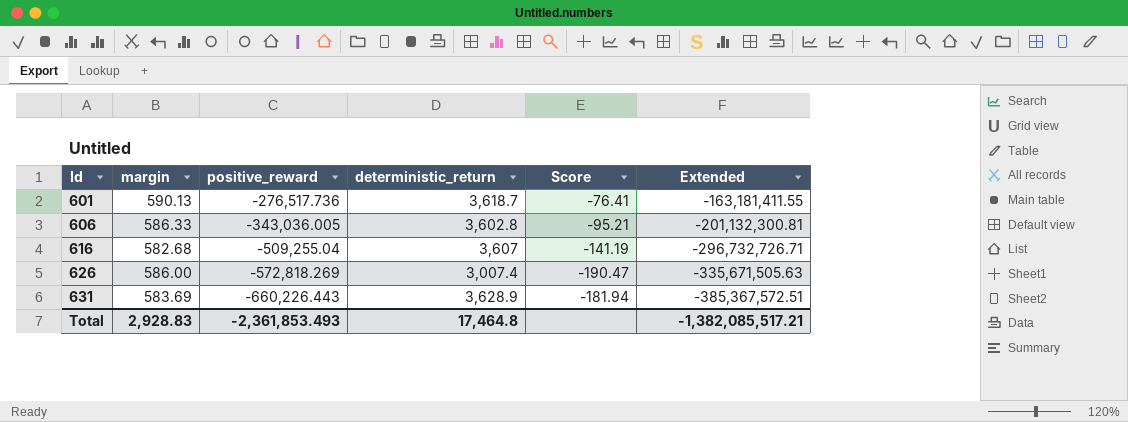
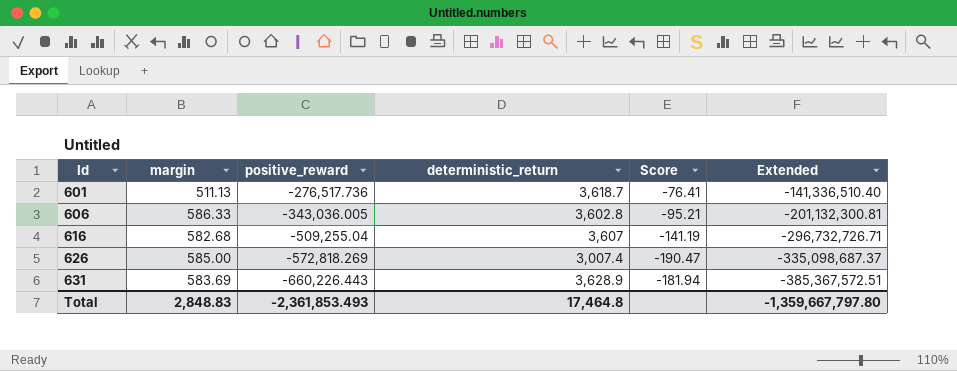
601 | margin: 590.13 -> 511.13
601 | Extended: -163,181,411.55 -> -141,336,510.40
626 | margin: 586.00 -> 585.00
626 | Extended: -335,671,505.63 -> -335,098,687.37
Total | margin: 2,928.83 -> 2,848.83
Total | Extended: -1,382,085,517.21 -> -1,359,667,797.80

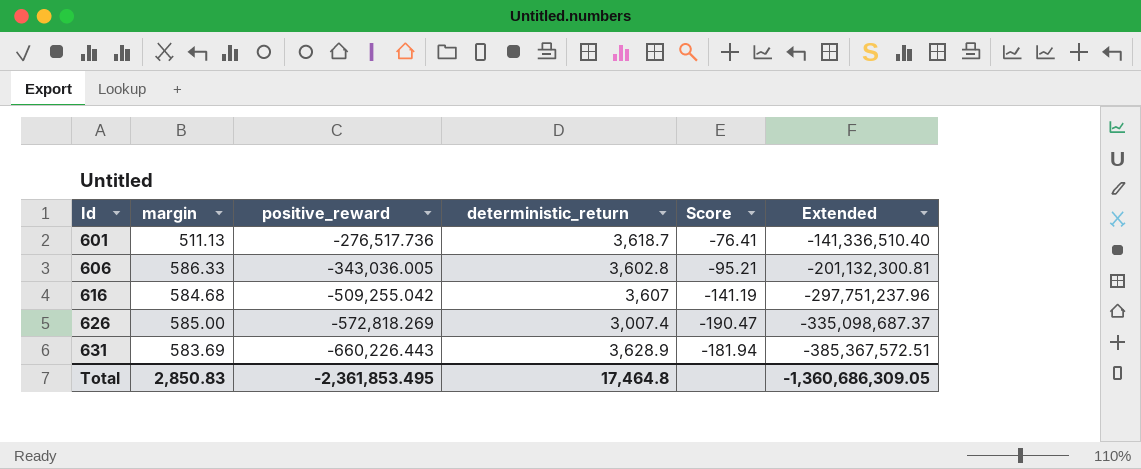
616 | margin: 582.68 -> 584.68
616 | positive_reward: -509,255.04 -> -509,255.042
616 | Extended: -296,732,726.71 -> -297,751,237.96
Total | margin: 2,848.83 -> 2,850.83
Total | positive_reward: -2,361,853.493 -> -2,361,853.495
Total | Extended: -1,359,667,797.80 -> -1,360,686,309.05

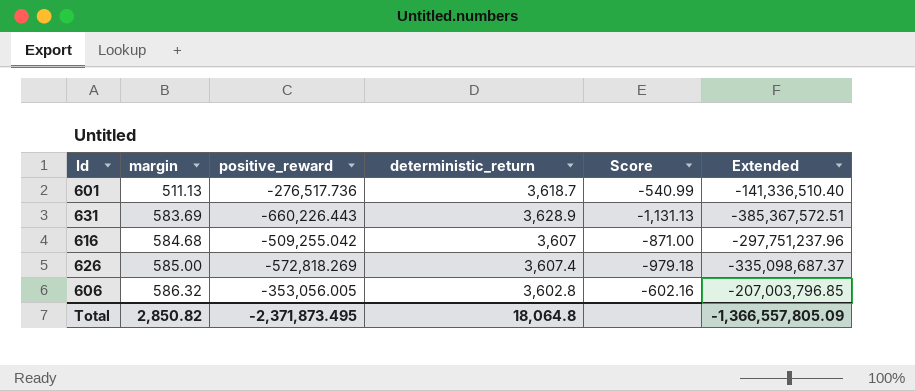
row order: Id ascending -> margin ascending
column Score | formula: [positive_reward] / [deterministic_return] -> [positive_reward] / [margin]
626 | deterministic_return: 3,007.4 -> 3,607.4
606 | margin: 586.33 -> 586.32
606 | positive_reward: -343,036.005 -> -353,056.005
606 | Extended: -201,132,300.81 -> -207,003,796.85
Total | margin: 2,850.83 -> 2,850.82
Total | positive_reward: -2,361,853.495 -> -2,371,873.495
Total | deterministic_return: 17,464.8 -> 18,064.8
Total | Extended: -1,360,686,309.05 -> -1,366,557,805.09

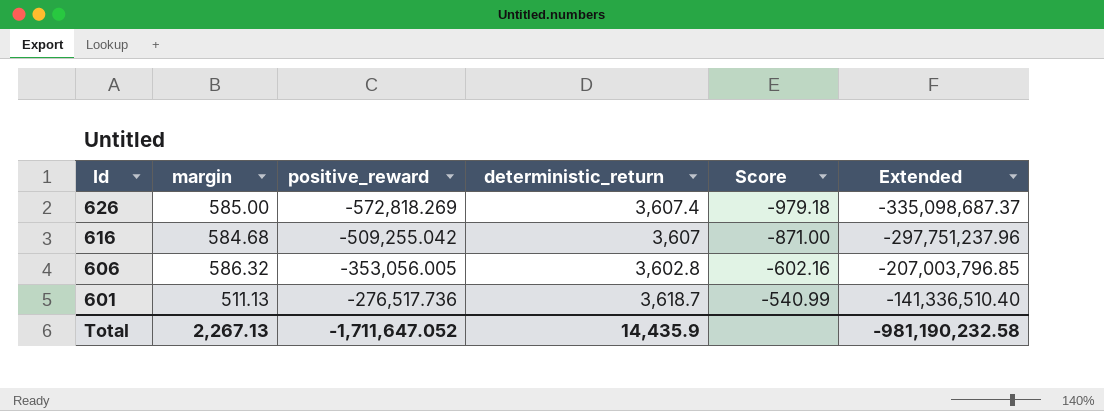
row order: margin ascending -> Id descending
row 631: 583.69 | -660,226.443 | 3,628.9 | -1,131.13 | -385,367,572.51 -> none
Total | margin: 2,850.82 -> 2,267.13
Total | positive_reward: -2,371,873.495 -> -1,711,647.052
Total | deterministic_return: 18,064.8 -> 14,435.9
Total | Extended: -1,366,557,805.09 -> -981,190,232.58

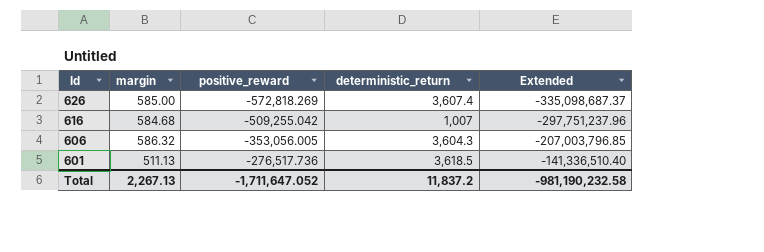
column Score | formula: [positive_reward] / [margin] -> none
616 | deterministic_return: 3,607 -> 1,007
606 | deterministic_return: 3,602.8 -> 3,604.3
601 | deterministic_return: 3,618.7 -> 3,618.5
Total | deterministic_return: 14,435.9 -> 11,837.2

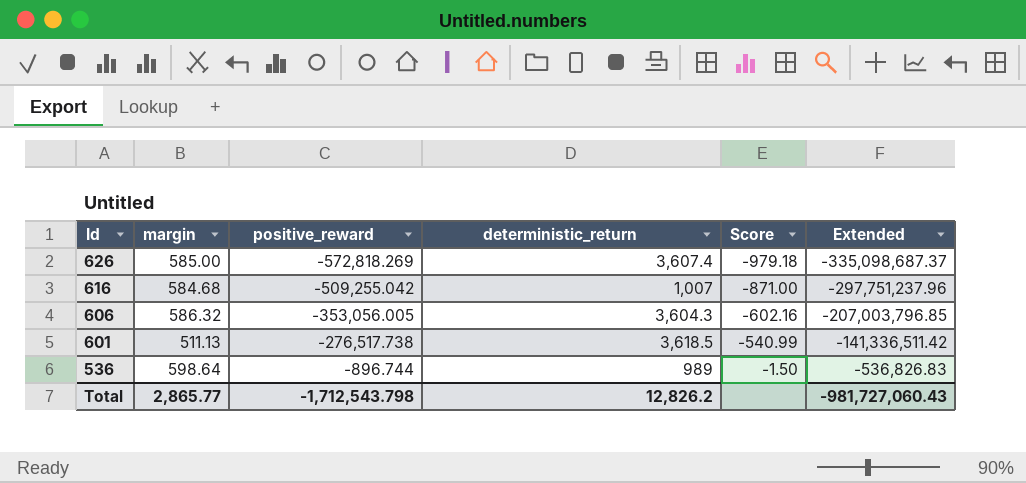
column Score | formula: none -> [positive_reward] / [margin]
601 | positive_reward: -276,517.736 -> -276,517.738
601 | Extended: -141,336,510.40 -> -141,336,511.42
row 536: none -> 598.64 | -896.744 | 989 | -1.50 | -536,826.83
Total | margin: 2,267.13 -> 2,865.77
Total | positive_reward: -1,711,647.052 -> -1,712,543.798
Total | deterministic_return: 11,837.2 -> 12,826.2
Total | Extended: -981,190,232.58 -> -981,727,060.43

